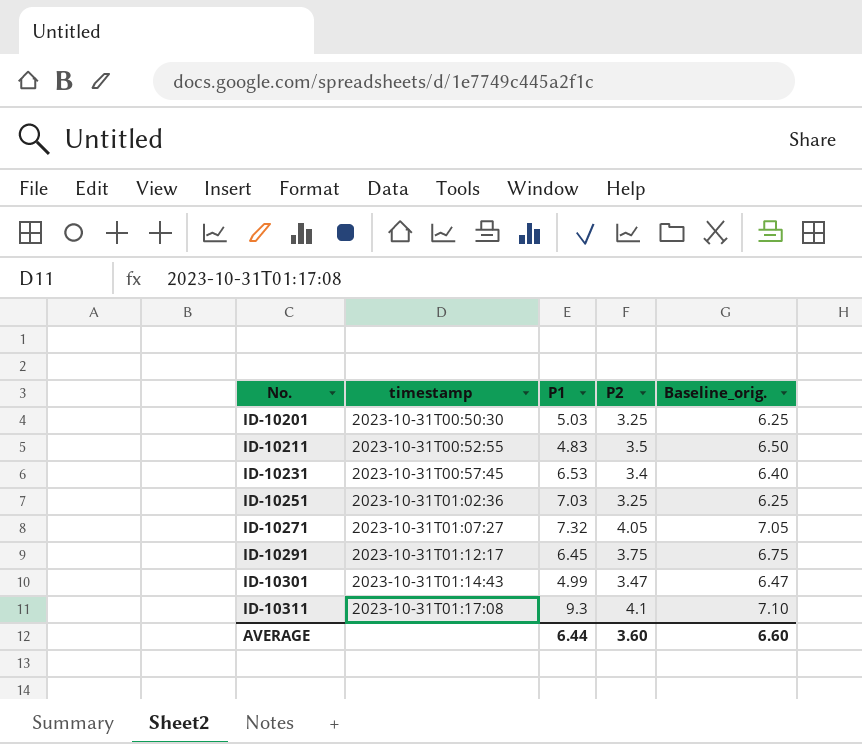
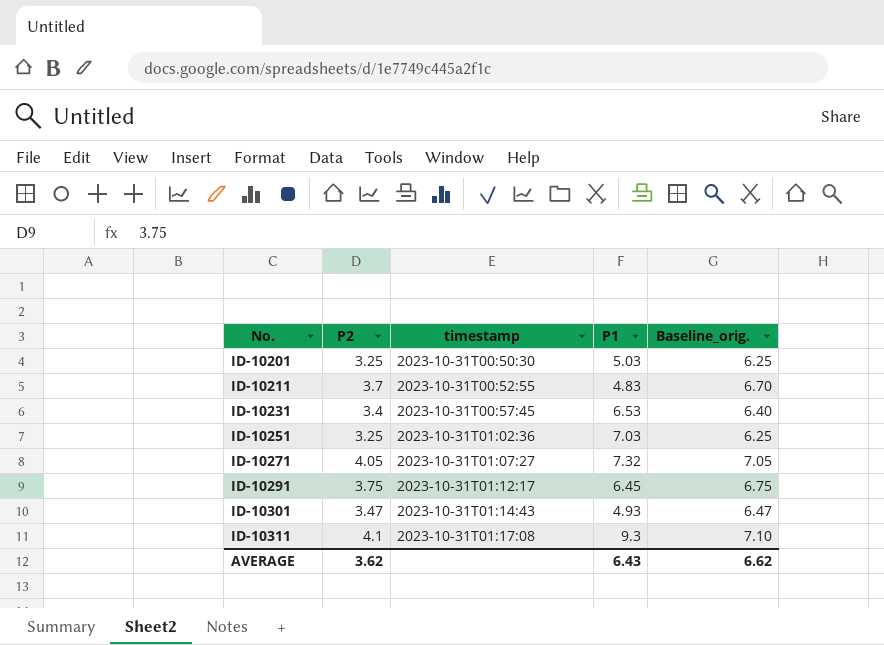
column P2 | position: 4 -> 2
ID-10211 | P2: 3.5 -> 3.7
ID-10211 | Baseline_orig.: 6.50 -> 6.70
ID-10301 | P1: 4.99 -> 4.93
AVERAGE | P2: 3.60 -> 3.62
AVERAGE | P1: 6.44 -> 6.43
AVERAGE | Baseline_orig.: 6.60 -> 6.62

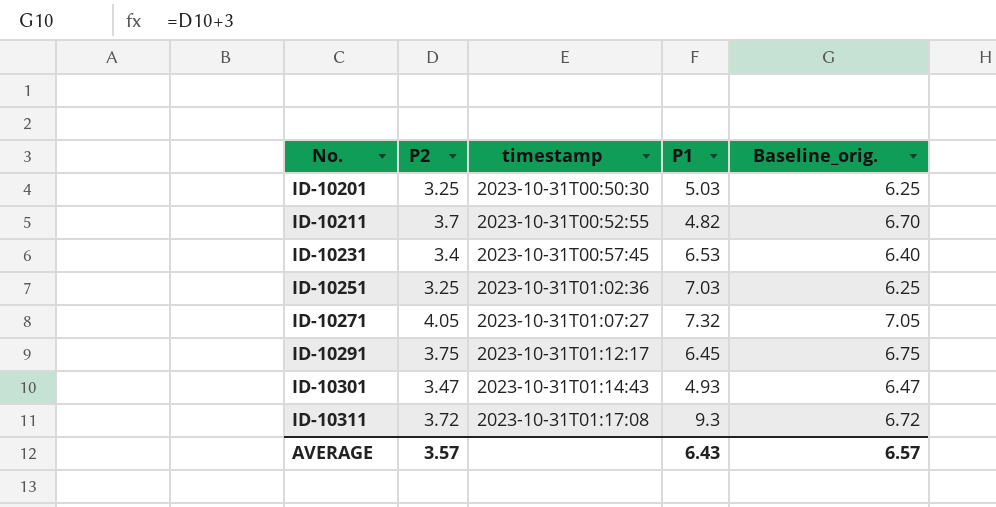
ID-10211 | P1: 4.83 -> 4.82
ID-10311 | P2: 4.1 -> 3.72
ID-10311 | Baseline_orig.: 7.10 -> 6.72
AVERAGE | P2: 3.62 -> 3.57
AVERAGE | Baseline_orig.: 6.62 -> 6.57

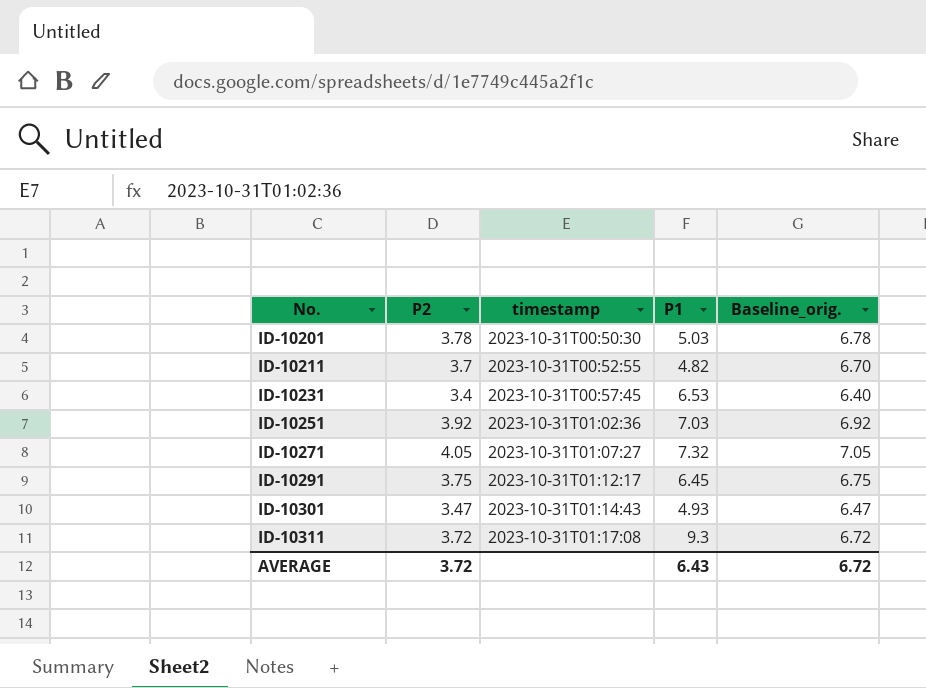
ID-10201 | P2: 3.25 -> 3.78
ID-10201 | Baseline_orig.: 6.25 -> 6.78
ID-10251 | P2: 3.25 -> 3.92
ID-10251 | Baseline_orig.: 6.25 -> 6.92
AVERAGE | P2: 3.57 -> 3.72
AVERAGE | Baseline_orig.: 6.57 -> 6.72

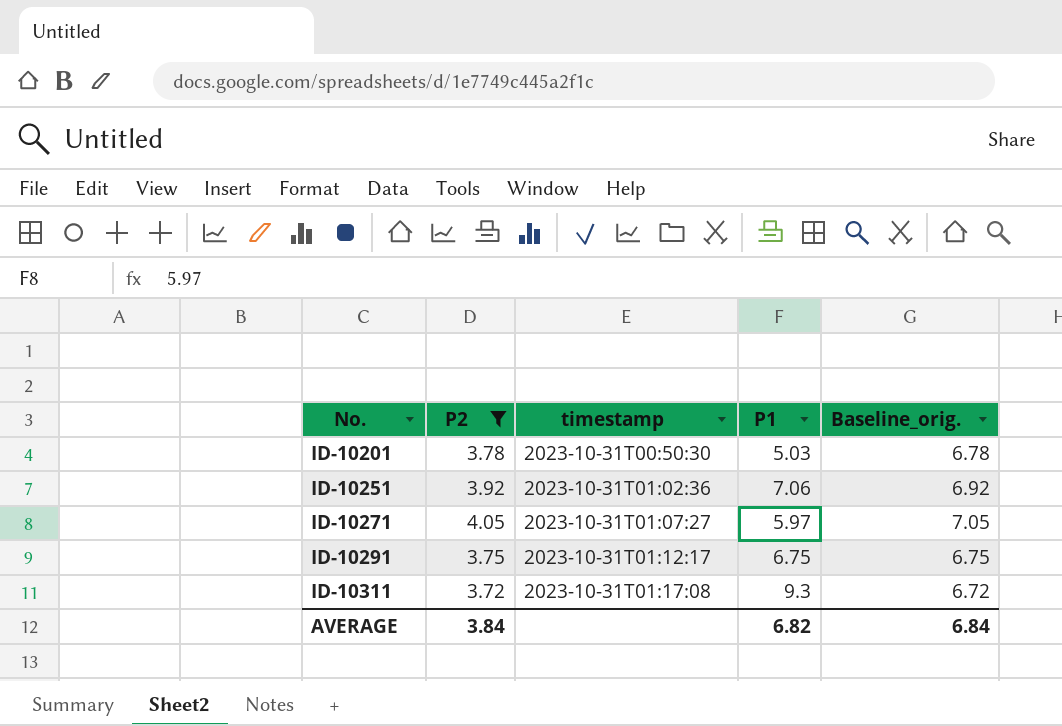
filter: none -> P2 >= 3.72
ID-10251 | P1: 7.03 -> 7.06
ID-10271 | P1: 7.32 -> 5.97
ID-10291 | P1: 6.45 -> 6.75
AVERAGE | P2: 3.72 -> 3.84
AVERAGE | P1: 6.43 -> 6.82
AVERAGE | Baseline_orig.: 6.72 -> 6.84

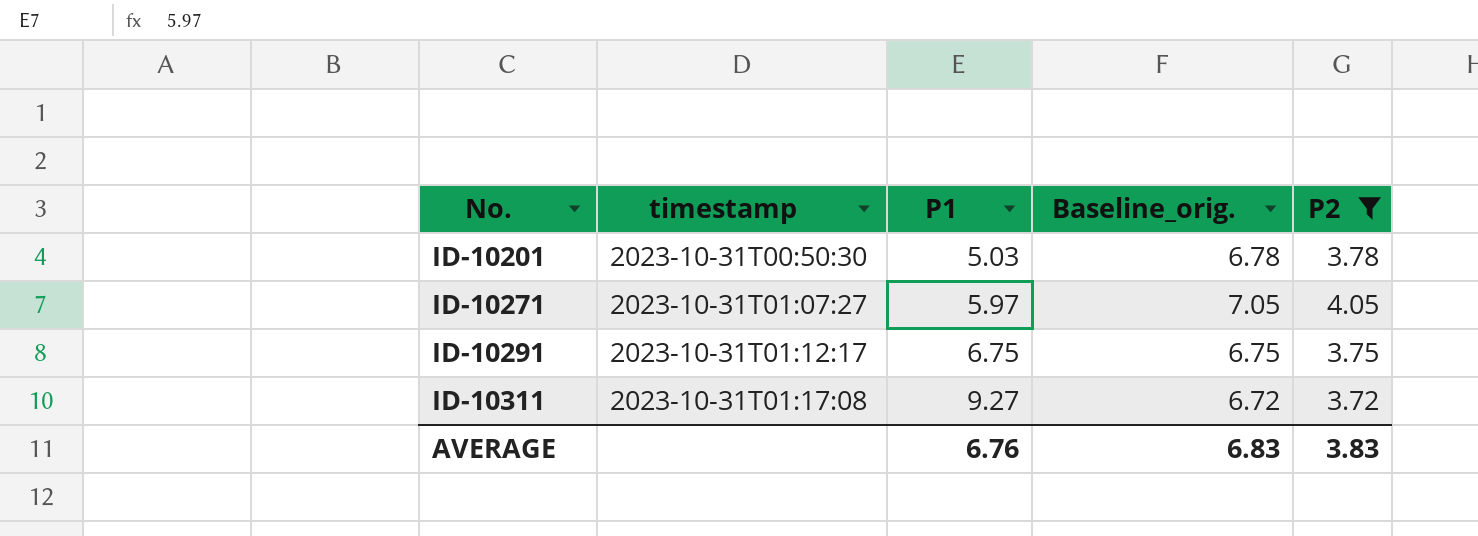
column P2 | position: 2 -> 5
row ID-10251: 3.92 | 2023-10-31T01:02:36 | 7.06 | 6.92 -> none
ID-10311 | P1: 9.3 -> 9.27
AVERAGE | P1: 6.82 -> 6.76
AVERAGE | Baseline_orig.: 6.84 -> 6.83
AVERAGE | P2: 3.84 -> 3.83

